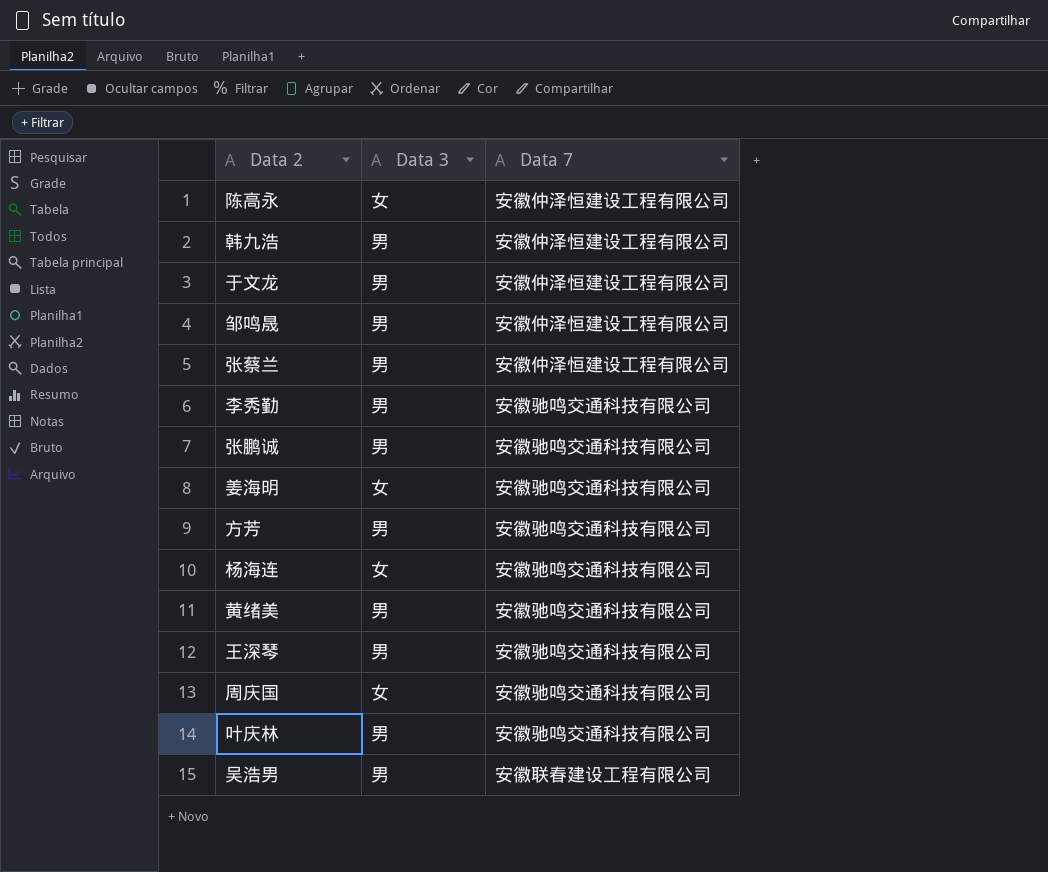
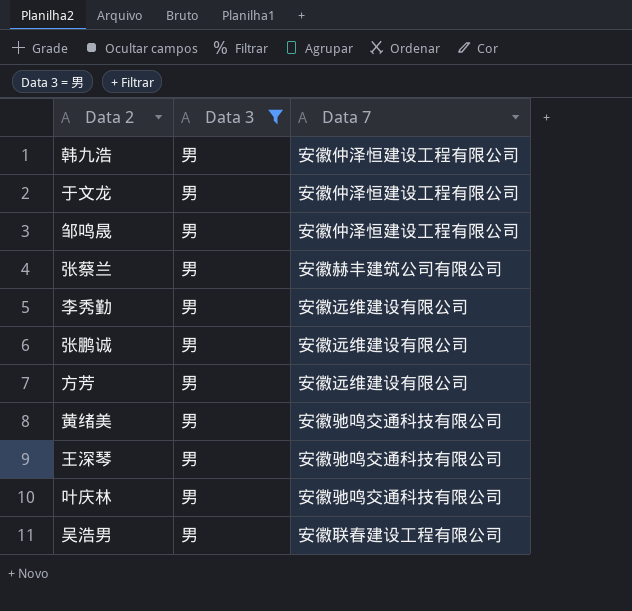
filter: none -> Data 3 = 男
张蔡兰 | Data 7: 安徽仲泽恒建设工程有限公司 -> 安徽赫丰建筑公司有限公司
李秀勤 | Data 7: 安徽驰鸣交通科技有限公司 -> 安徽远维建设有限公司
张鹏诚 | Data 7: 安徽驰鸣交通科技有限公司 -> 安徽远维建设有限公司
方芳 | Data 7: 安徽驰鸣交通科技有限公司 -> 安徽远维建设有限公司

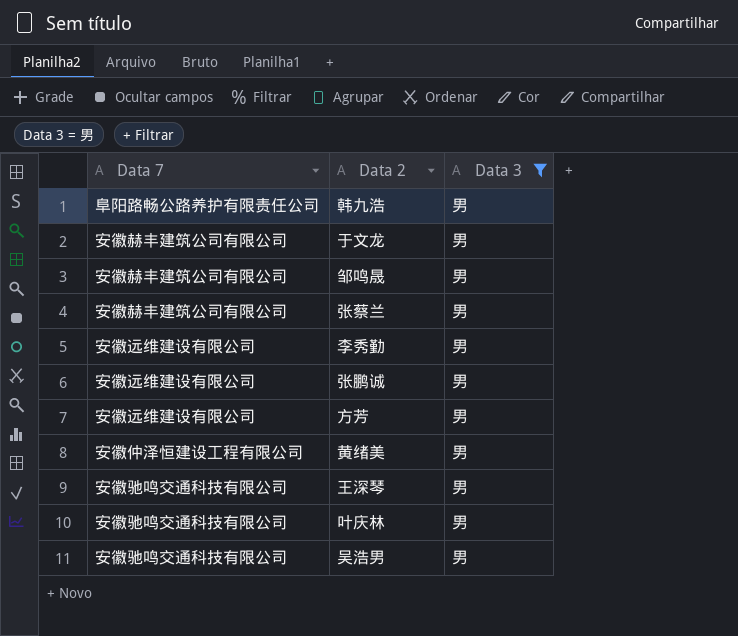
column Data 7 | position: 3 -> 1
韩九浩 | Data 7: 安徽仲泽恒建设工程有限公司 -> 阜阳路畅公路养护有限责任公司
于文龙 | Data 7: 安徽仲泽恒建设工程有限公司 -> 安徽赫丰建筑公司有限公司
邹鸣晟 | Data 7: 安徽仲泽恒建设工程有限公司 -> 安徽赫丰建筑公司有限公司
黄绪美 | Data 7: 安徽驰鸣交通科技有限公司 -> 安徽仲泽恒建设工程有限公司
吴浩男 | Data 7: 安徽联春建设工程有限公司 -> 安徽驰鸣交通科技有限公司

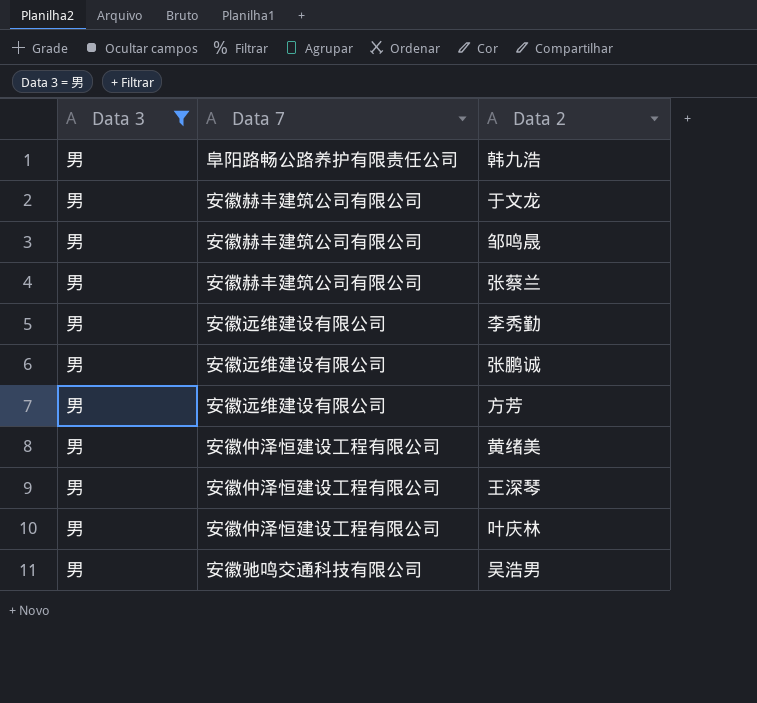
column Data 3 | position: 3 -> 1
王深琴 | Data 7: 安徽驰鸣交通科技有限公司 -> 安徽仲泽恒建设工程有限公司
叶庆林 | Data 7: 安徽驰鸣交通科技有限公司 -> 安徽仲泽恒建设工程有限公司

